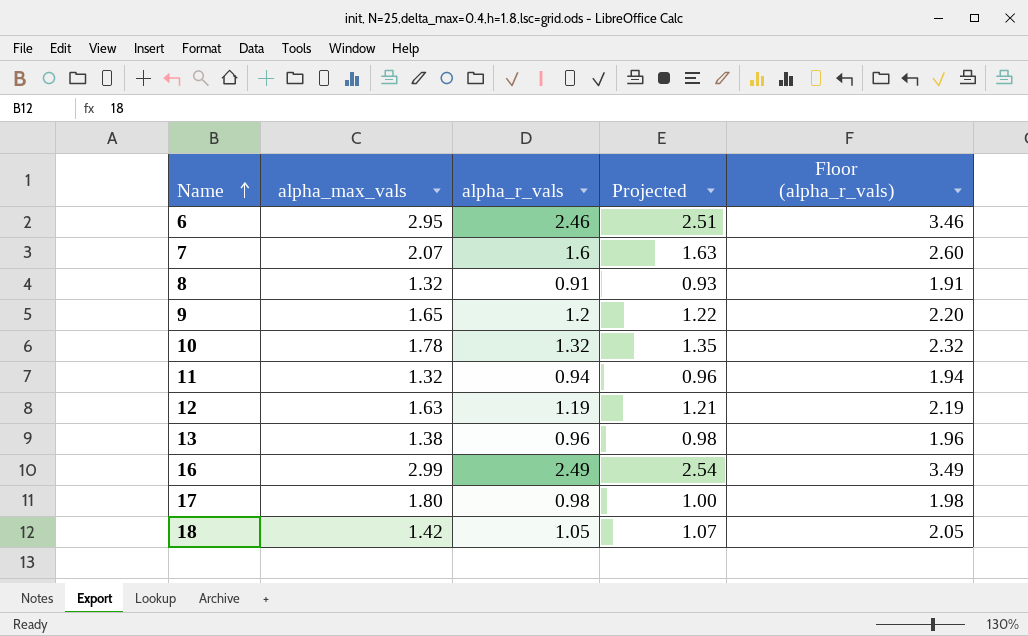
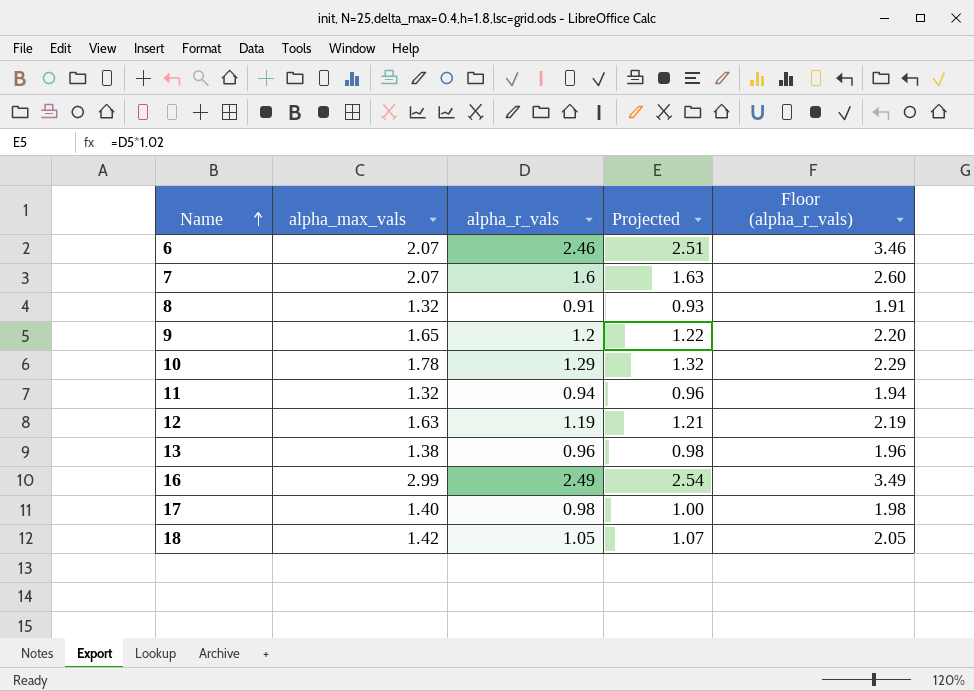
6 | alpha_max_vals: 2.95 -> 2.07
10 | alpha_r_vals: 1.32 -> 1.29
10 | Projected: 1.35 -> 1.32
10 | Floor (alpha_r_vals): 2.32 -> 2.29
17 | alpha_max_vals: 1.80 -> 1.40

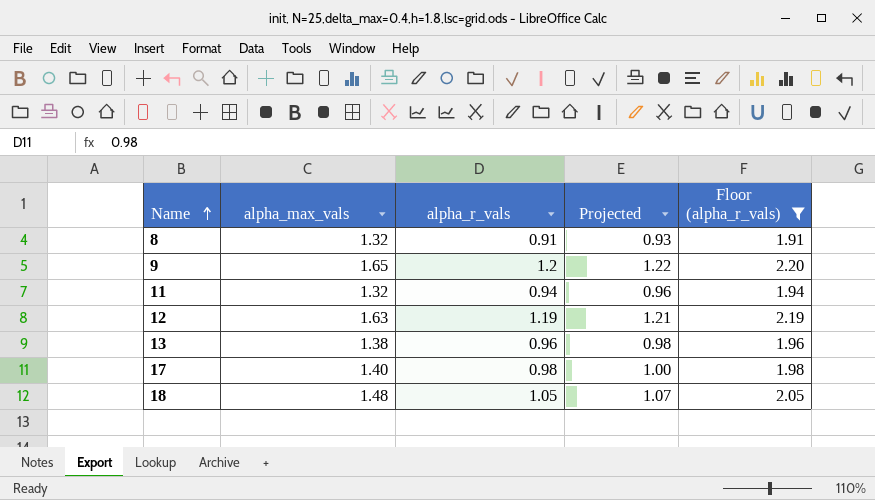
filter: none -> Floor (alpha_r_vals) <= 2.20
18 | alpha_max_vals: 1.42 -> 1.48

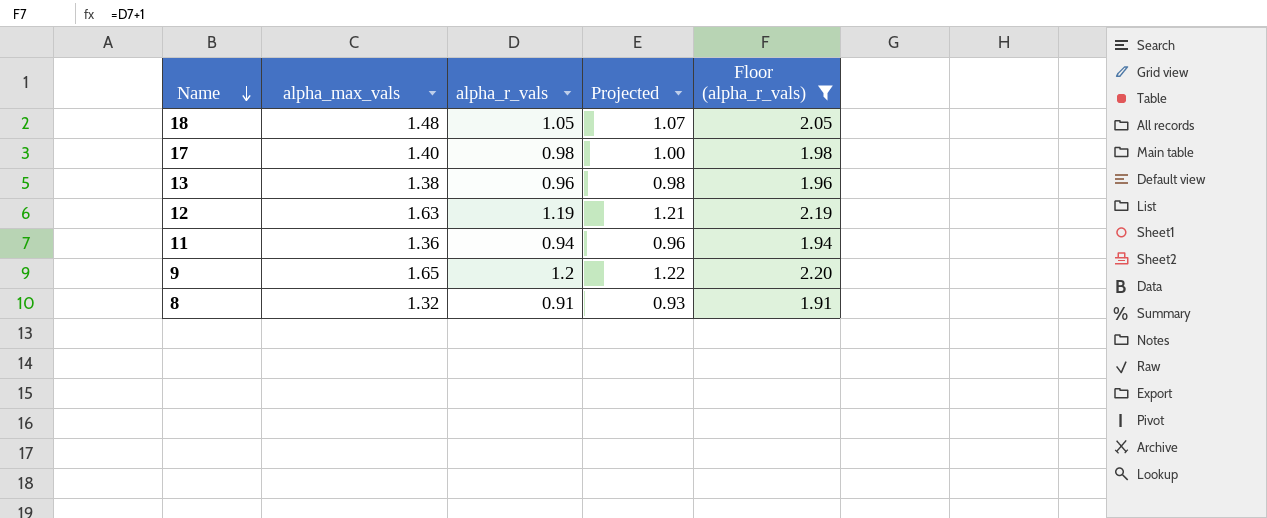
row order: Name ascending -> Name descending
11 | alpha_max_vals: 1.32 -> 1.36

